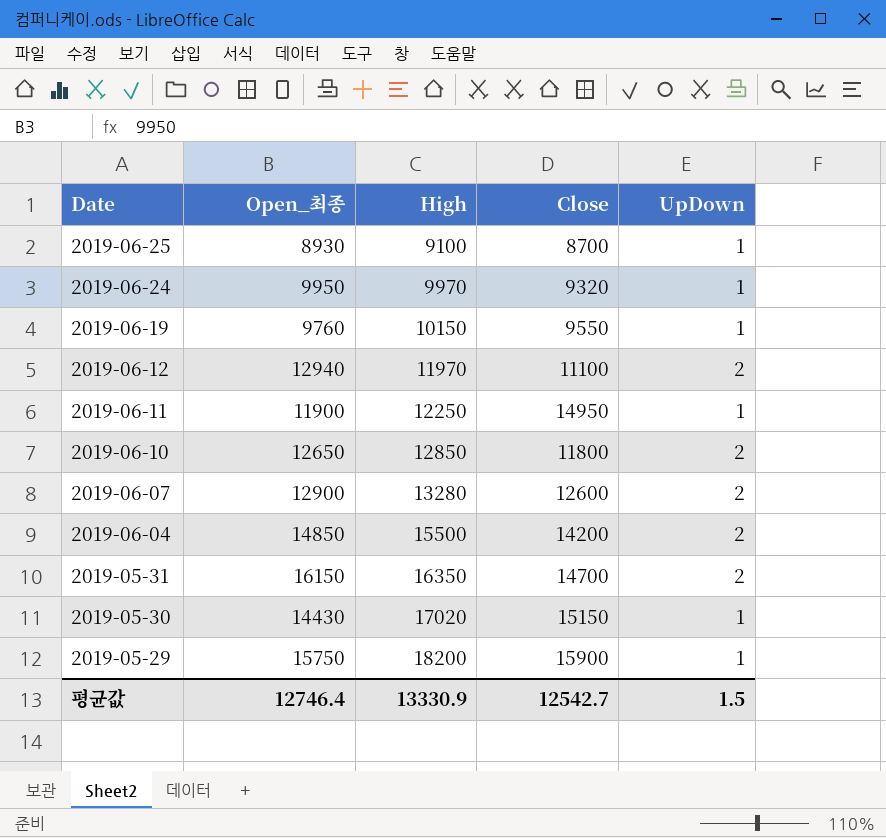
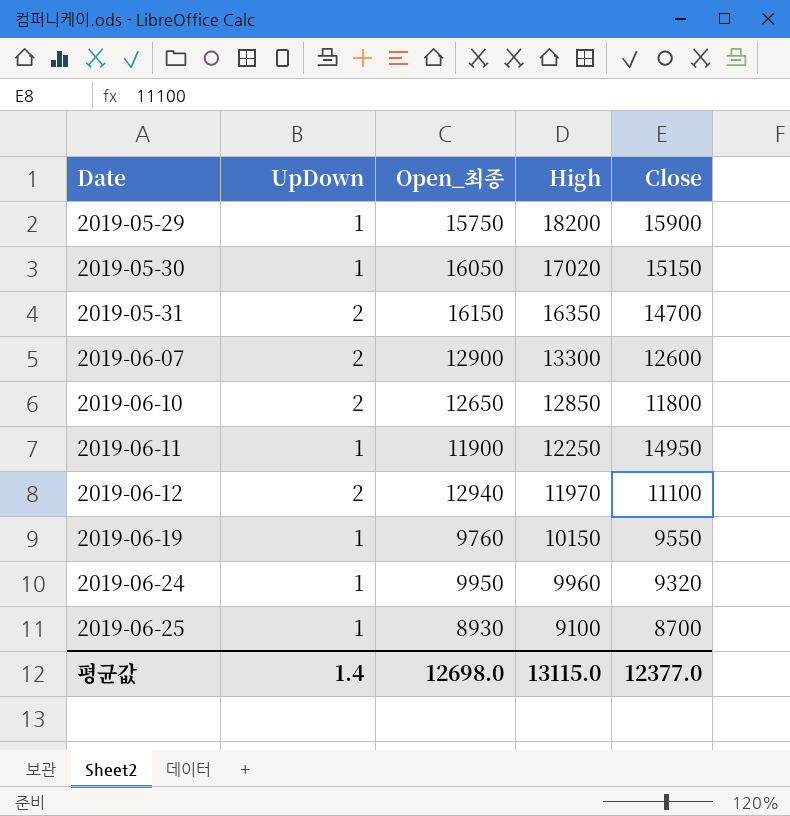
row order: Date descending -> Date ascending
column UpDown | position: 5 -> 2
row 2019-06-04: 14850 | 15500 | 14200 | 2 -> none
2019-05-30 | Open_최종: 14430 -> 16050
2019-06-07 | High: 13280 -> 13300
2019-06-24 | High: 9970 -> 9960
평균값 | UpDown: 1.5 -> 1.4
평균값 | Open_최종: 12746.4 -> 12698.0
평균값 | High: 13330.9 -> 13115.0
평균값 | Close: 12542.7 -> 12377.0

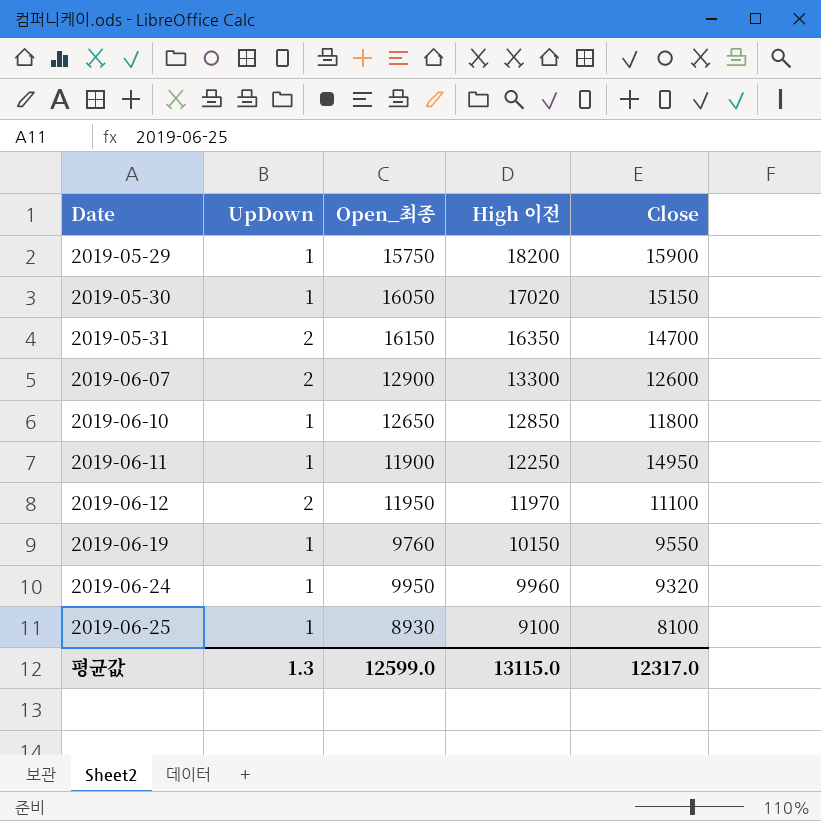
column name: High -> High 이전
2019-06-10 | UpDown: 2 -> 1
2019-06-12 | Open_최종: 12940 -> 11950
2019-06-25 | Close: 8700 -> 8100
평균값 | UpDown: 1.4 -> 1.3
평균값 | Open_최종: 12698.0 -> 12599.0
평균값 | Close: 12377.0 -> 12317.0

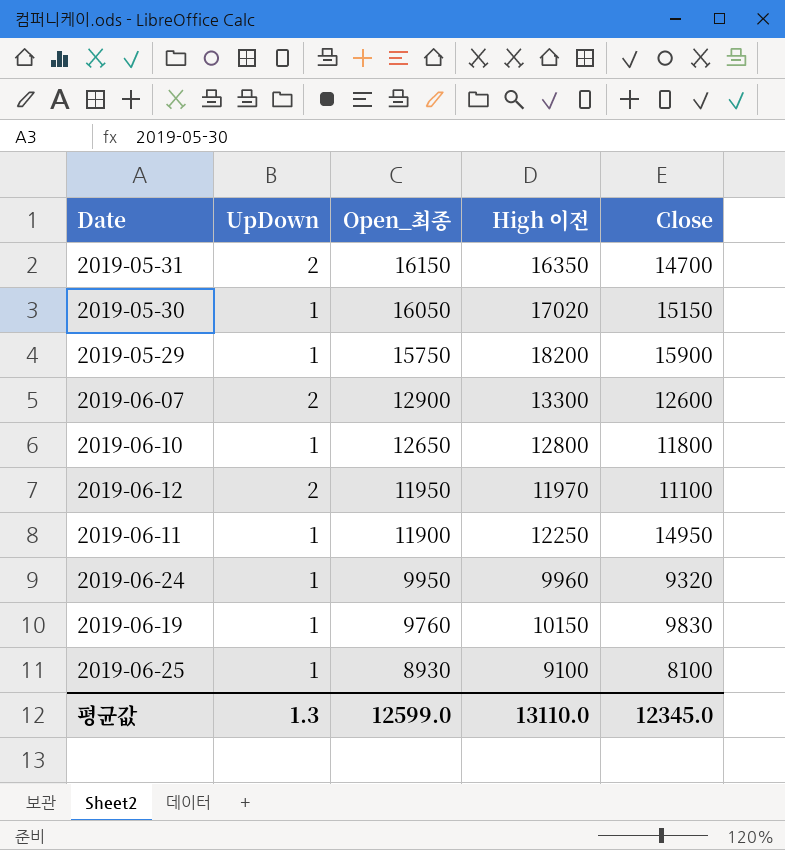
row order: Date ascending -> Open_최종 descending
2019-06-10 | High 이전: 12850 -> 12800
2019-06-19 | Close: 9550 -> 9830
평균값 | High 이전: 13115.0 -> 13110.0
평균값 | Close: 12317.0 -> 12345.0

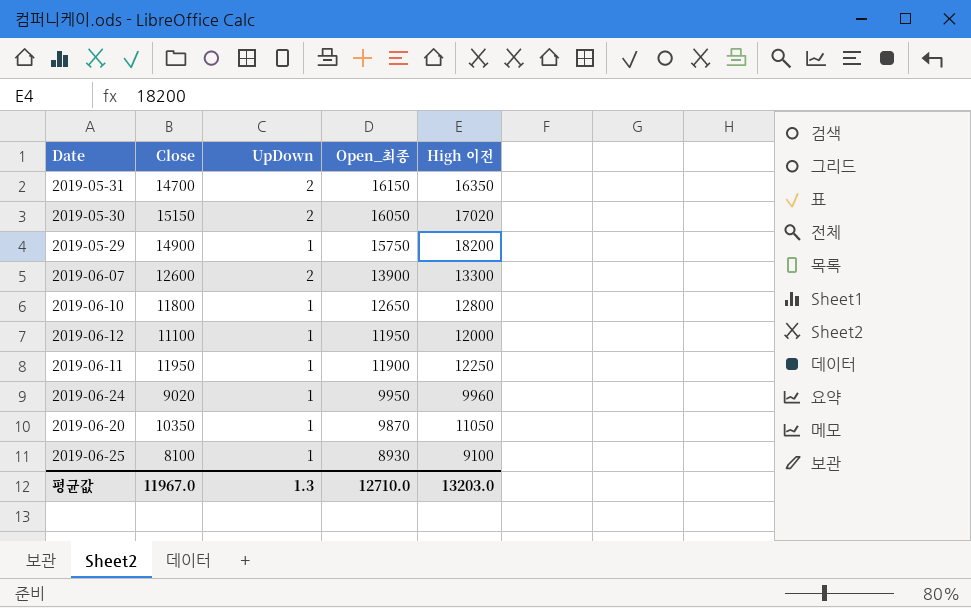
column Close | position: 5 -> 2
row 2019-06-19: 1 | 9760 | 10150 | 9830 -> none
2019-05-30 | UpDown: 1 -> 2
2019-05-29 | Close: 15900 -> 14900
2019-06-07 | Open_최종: 12900 -> 13900
2019-06-12 | UpDown: 2 -> 1
2019-06-12 | High 이전: 11970 -> 12000
2019-06-11 | Close: 14950 -> 11950
2019-06-24 | Close: 9320 -> 9020
row 2019-06-20: none -> 10350 | 1 | 9870 | 11050
평균값 | Close: 12345.0 -> 11967.0
평균값 | Open_최종: 12599.0 -> 12710.0
평균값 | High 이전: 13110.0 -> 13203.0

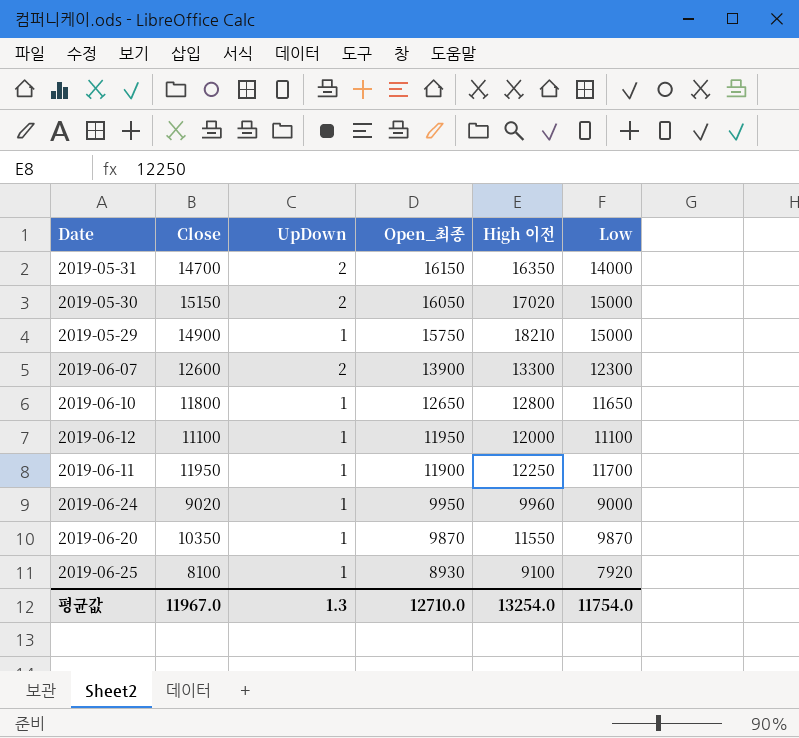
column Low | position: none -> 6
2019-05-29 | High 이전: 18200 -> 18210
2019-06-20 | High 이전: 11050 -> 11550
평균값 | High 이전: 13203.0 -> 13254.0

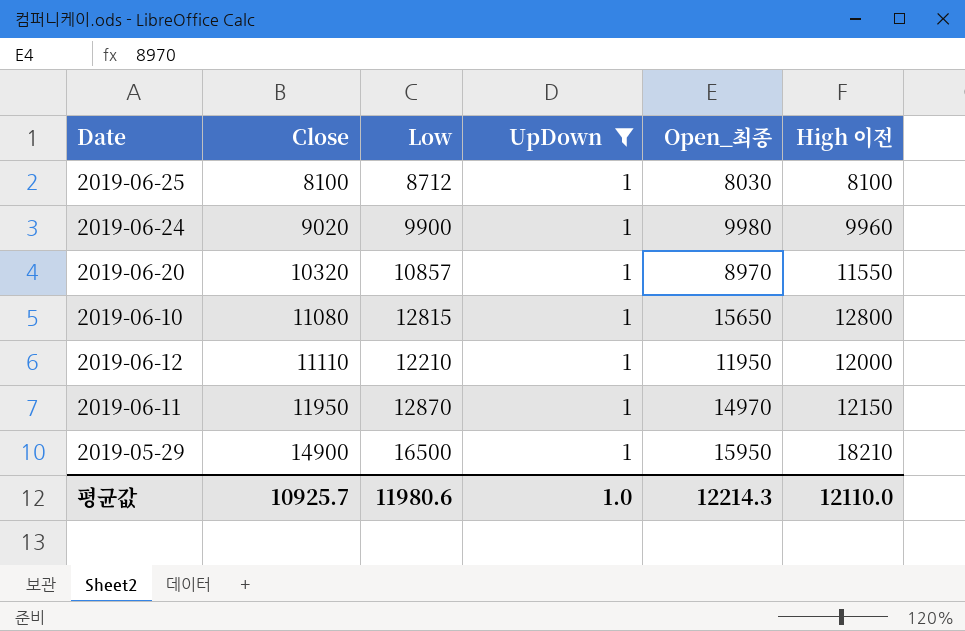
filter: none -> UpDown = 1
row order: Open_최종 descending -> Close ascending
column Low | position: 6 -> 3
2019-06-25 | Low: 7920 -> 8712
2019-06-25 | Open_최종: 8930 -> 8030
2019-06-25 | High 이전: 9100 -> 8100
2019-06-24 | Low: 9000 -> 9900
2019-06-24 | Open_최종: 9950 -> 9980
2019-06-20 | Close: 10350 -> 10320
2019-06-20 | Low: 9870 -> 10857
2019-06-20 | Open_최종: 9870 -> 8970
2019-06-10 | Close: 11800 -> 11080
2019-06-10 | Low: 11650 -> 12815
2019-06-10 | Open_최종: 12650 -> 15650
2019-06-12 | Close: 11100 -> 11110
2019-06-12 | Low: 11100 -> 12210
2019-06-11 | Low: 11700 -> 12870
2019-06-11 | Open_최종: 11900 -> 14970
2019-06-11 | High 이전: 12250 -> 12150
2019-05-29 | Low: 15000 -> 16500
2019-05-29 | Open_최종: 15750 -> 15950
평균값 | Close: 11967.0 -> 10925.7
평균값 | Low: 11754.0 -> 11980.6
평균값 | UpDown: 1.3 -> 1.0
평균값 | Open_최종: 12710.0 -> 12214.3
평균값 | High 이전: 13254.0 -> 12110.0

